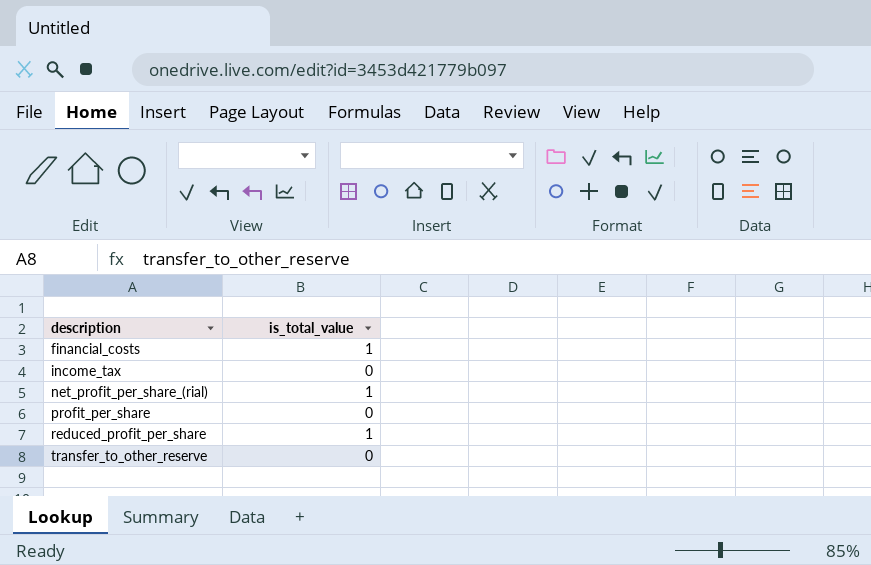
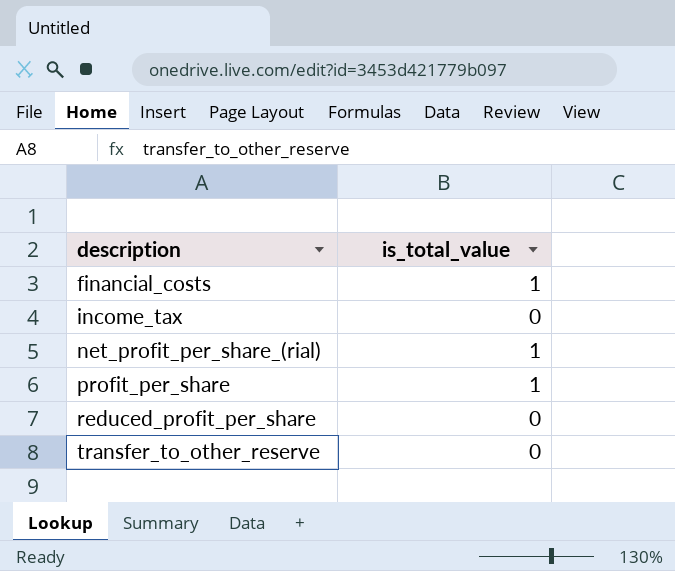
profit_per_share | is_total_value: 0 -> 1
reduced_profit_per_share | is_total_value: 1 -> 0

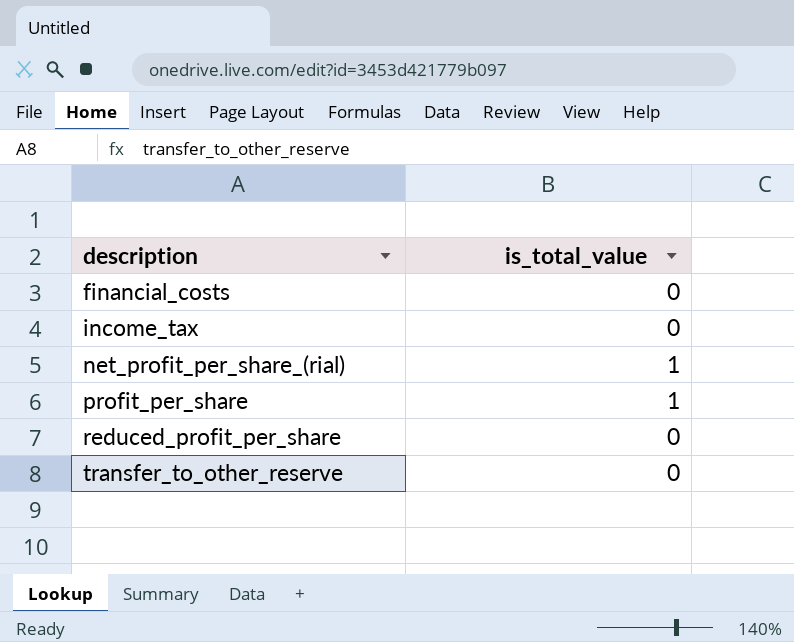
financial_costs | is_total_value: 1 -> 0

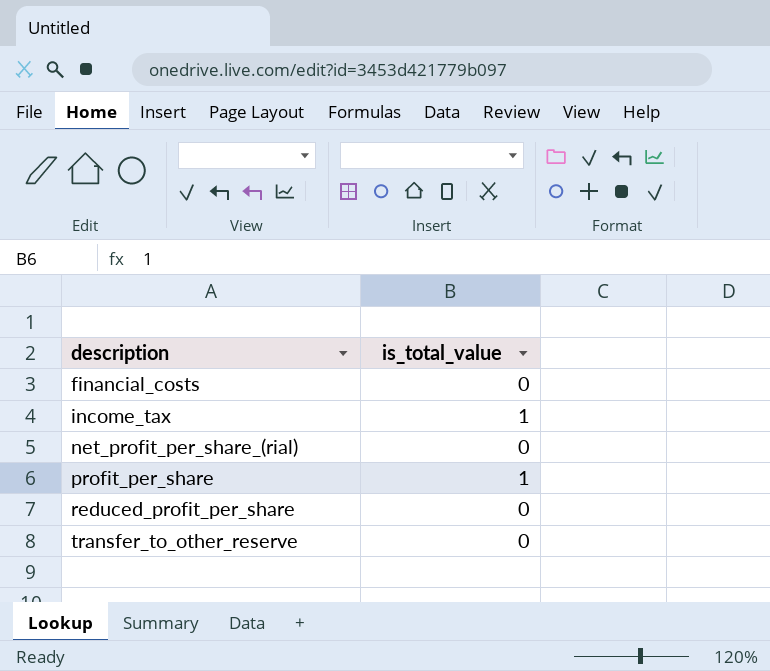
income_tax | is_total_value: 0 -> 1
net_profit_per_share_(rial) | is_total_value: 1 -> 0

